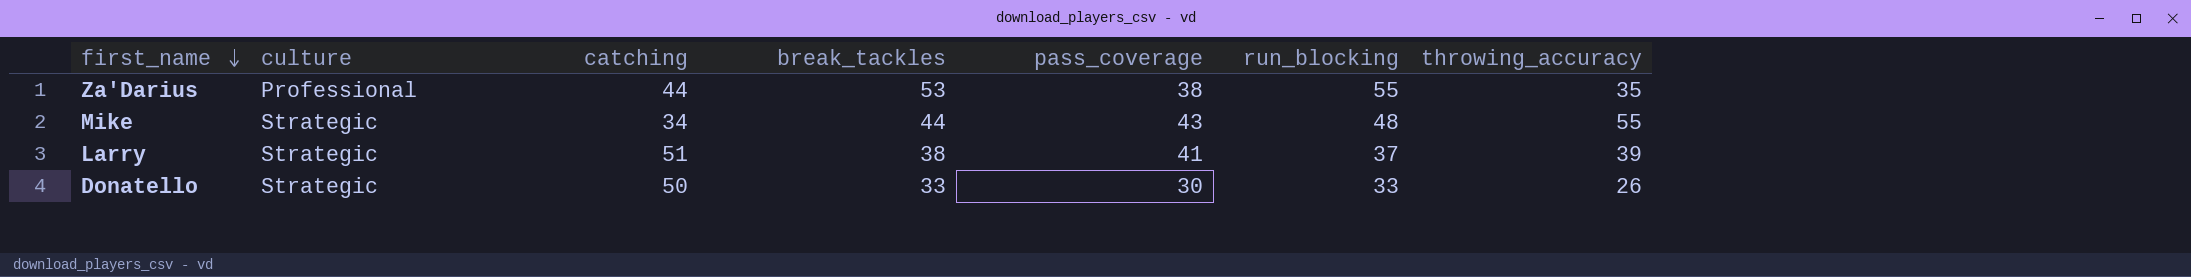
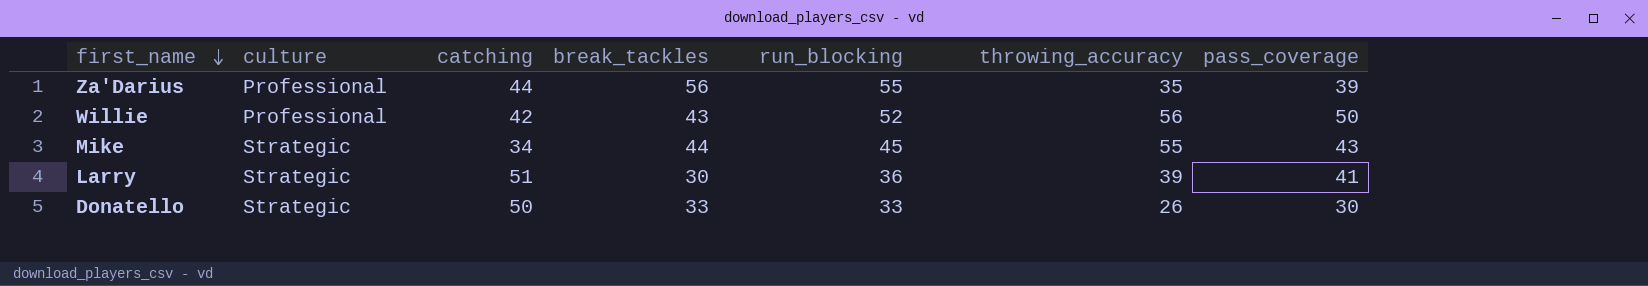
column pass_coverage | position: 5 -> 7
Za'Darius | break_tackles: 53 -> 56
Za'Darius | pass_coverage: 38 -> 39
row Willie: none -> Professional | 42 | 43 | 52 | 56 | 50
Mike | run_blocking: 48 -> 45
Larry | break_tackles: 38 -> 30
Larry | run_blocking: 37 -> 36

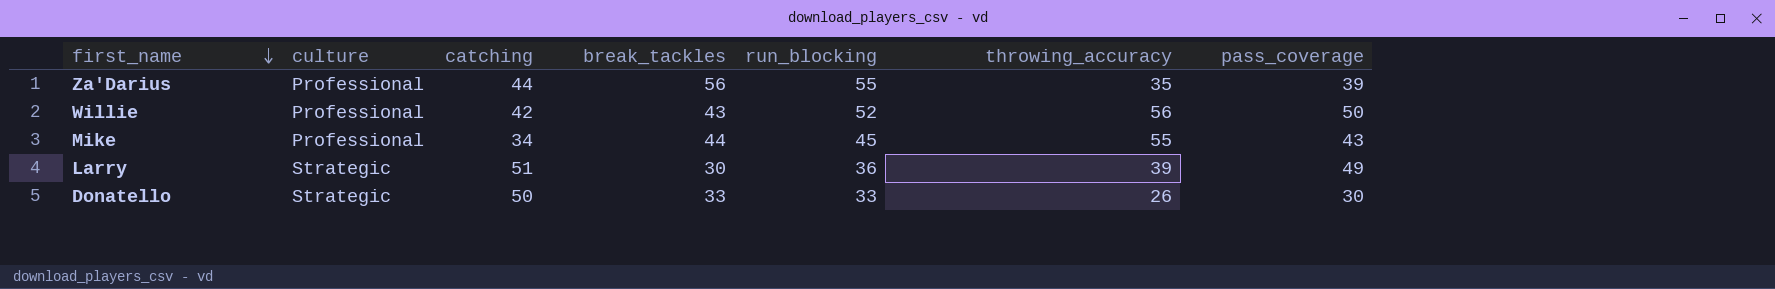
Mike | culture: Strategic -> Professional
Larry | pass_coverage: 41 -> 49

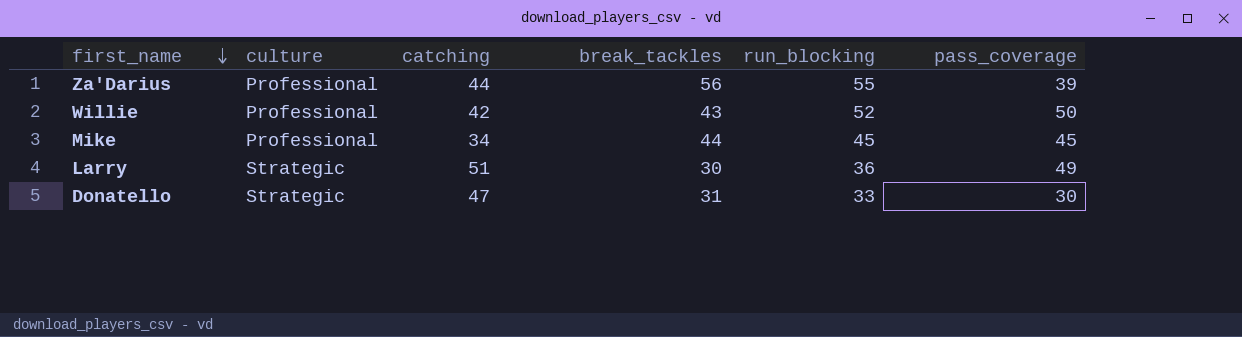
column throwing_accuracy | position: 6 -> none
Mike | pass_coverage: 43 -> 45
Donatello | catching: 50 -> 47
Donatello | break_tackles: 33 -> 31

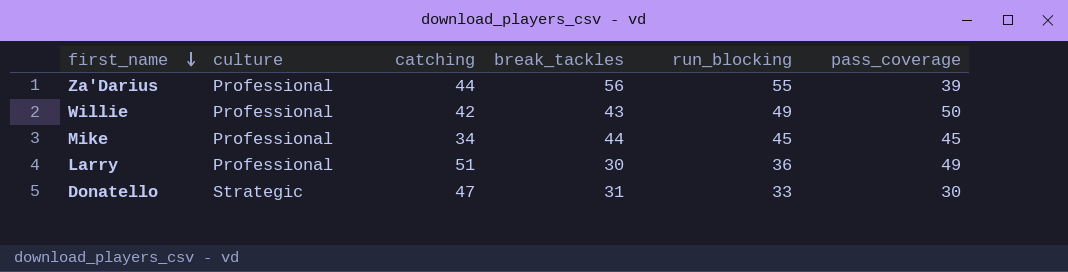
Willie | run_blocking: 52 -> 49
Larry | culture: Strategic -> Professional

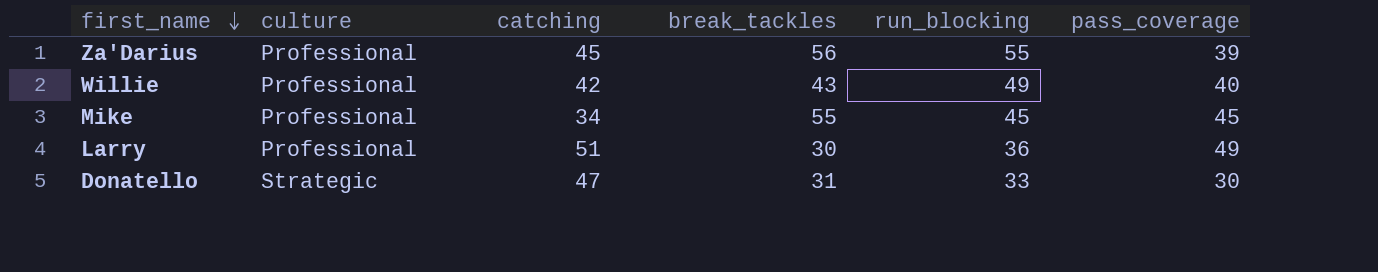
Za'Darius | catching: 44 -> 45
Willie | pass_coverage: 50 -> 40
Mike | break_tackles: 44 -> 55

